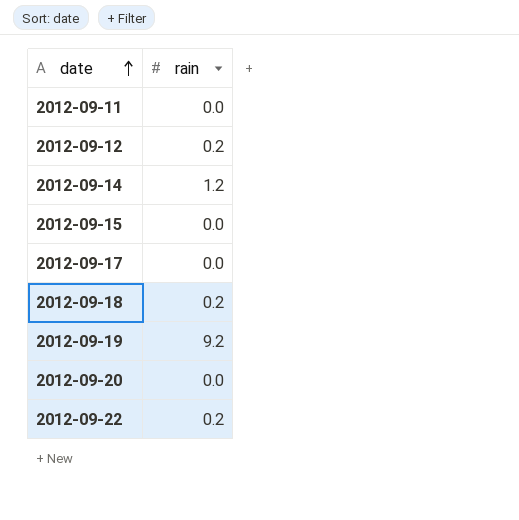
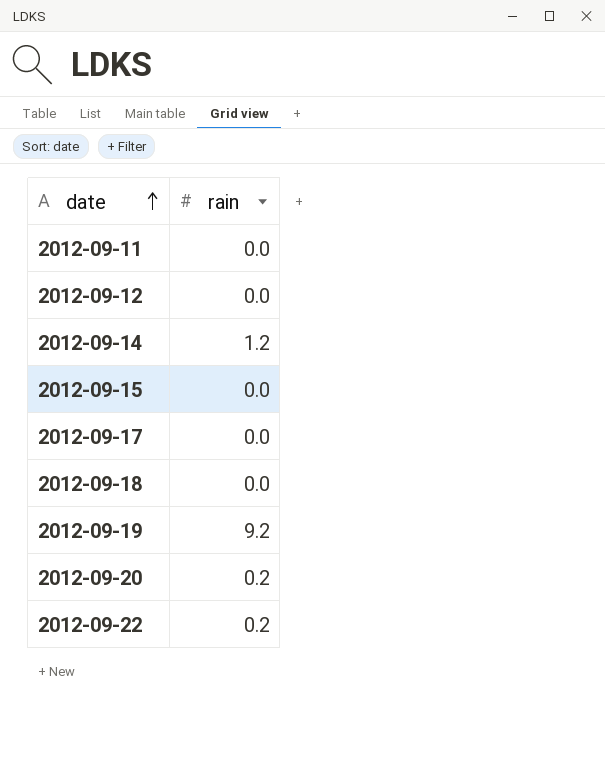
2012-09-12 | rain: 0.2 -> 0.0
2012-09-18 | rain: 0.2 -> 0.0
2012-09-20 | rain: 0.0 -> 0.2

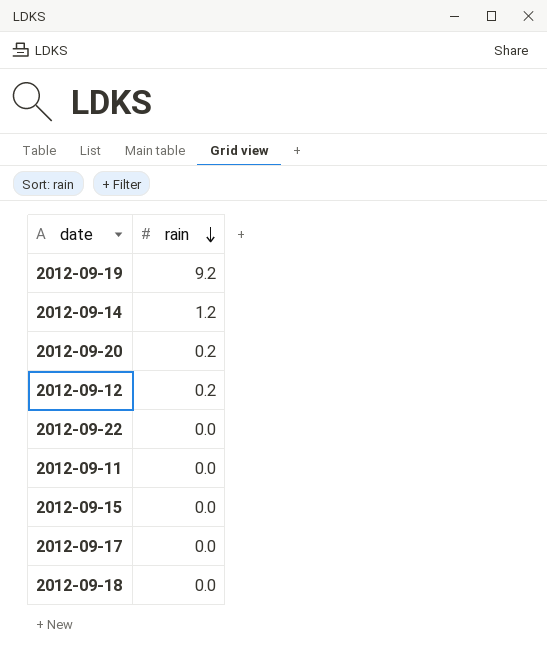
row order: date ascending -> rain descending
2012-09-12 | rain: 0.0 -> 0.2
2012-09-22 | rain: 0.2 -> 0.0

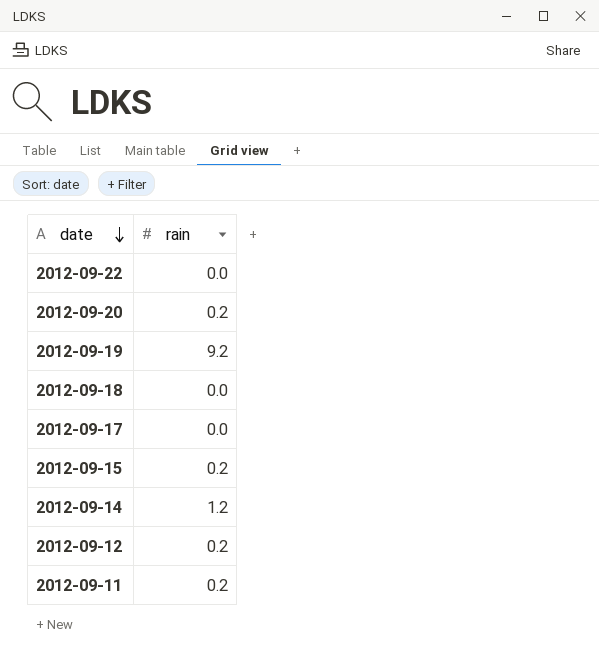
row order: rain descending -> date descending
2012-09-15 | rain: 0.0 -> 0.2
2012-09-11 | rain: 0.0 -> 0.2

